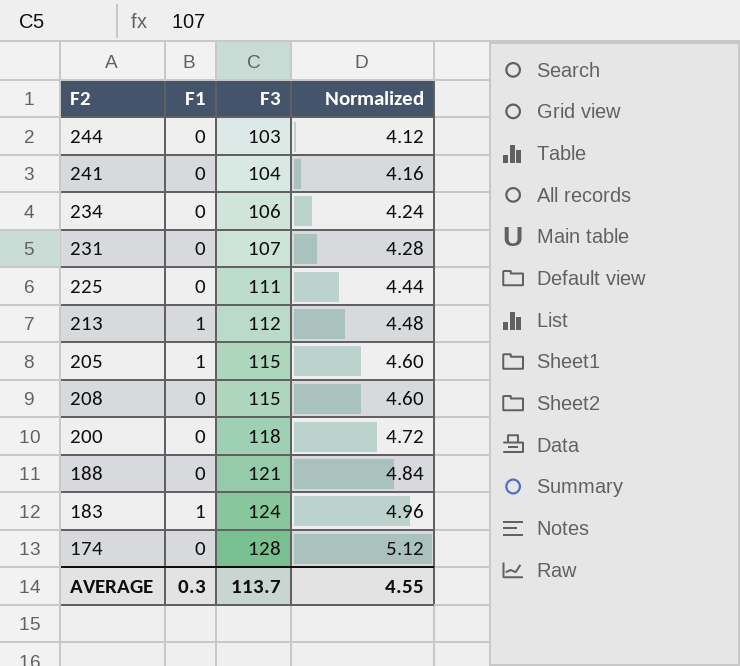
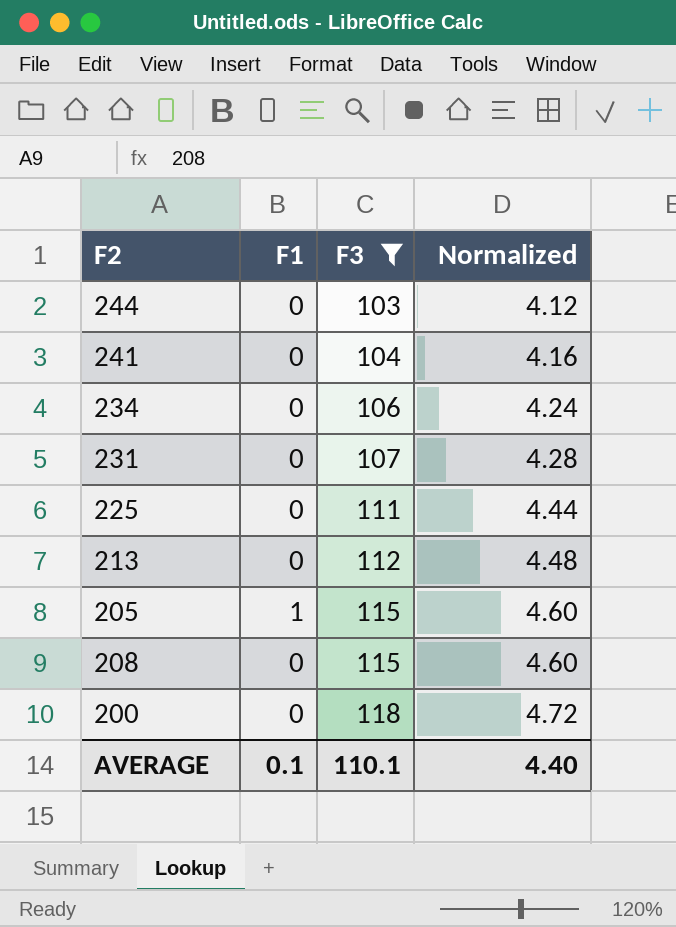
filter: none -> F3 <= 118
213 | F1: 1 -> 0
AVERAGE | F1: 0.3 -> 0.1
AVERAGE | F3: 113.7 -> 110.1
AVERAGE | Normalized: 4.55 -> 4.40

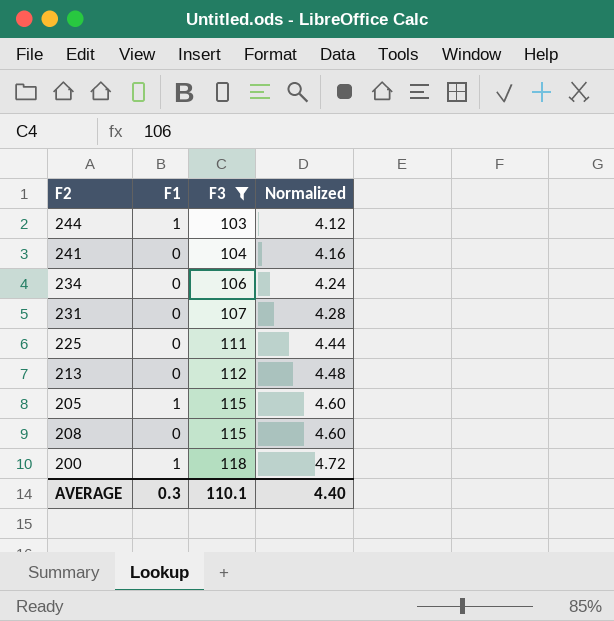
244 | F1: 0 -> 1
200 | F1: 0 -> 1
AVERAGE | F1: 0.1 -> 0.3

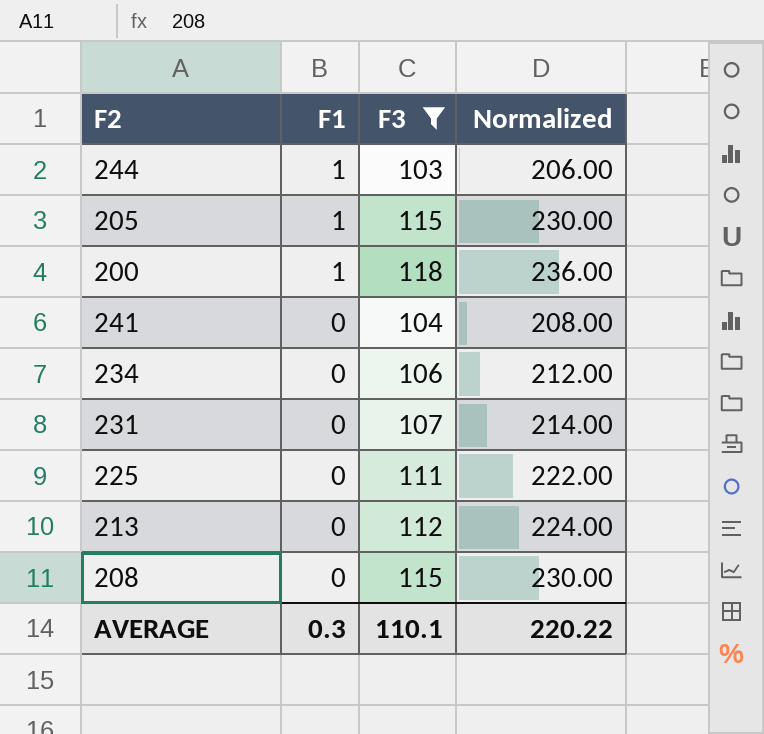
row order: F3 ascending -> F1 descending
column Normalized | formula: [F3] * 0.04 -> [F3] * 2
AVERAGE | Normalized: 4.40 -> 220.22

